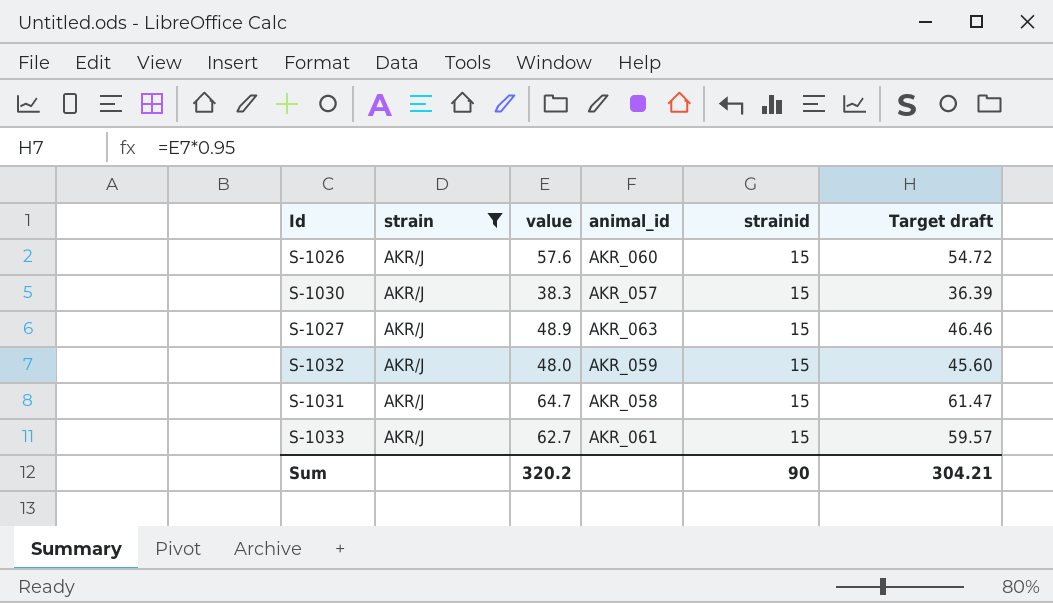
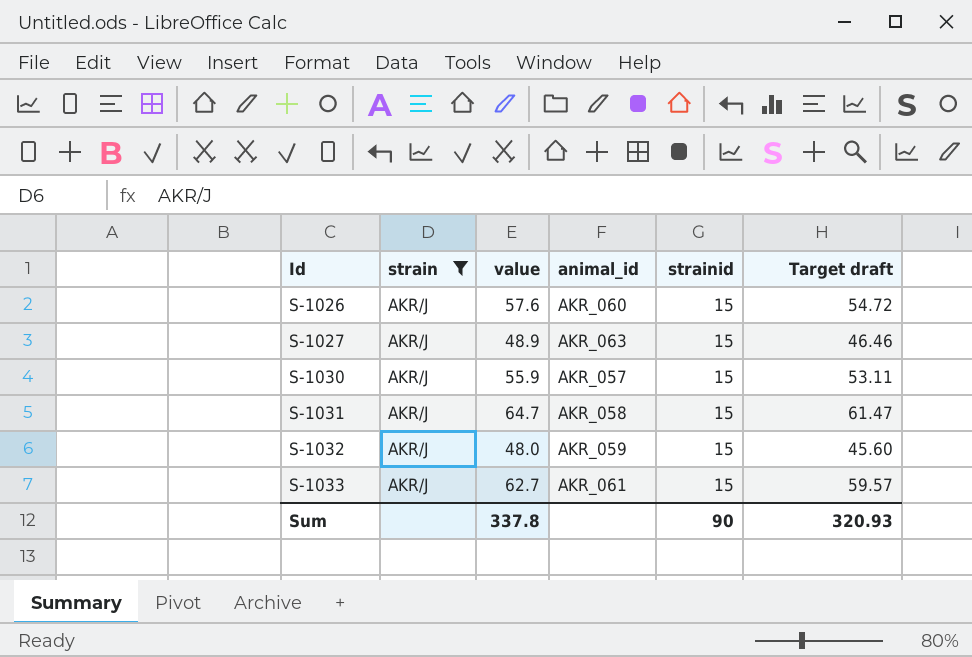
row order: none -> Id ascending
S-1030 | value: 38.3 -> 55.9
S-1030 | Target draft: 36.39 -> 53.11
Sum | value: 320.2 -> 337.8
Sum | Target draft: 304.21 -> 320.93

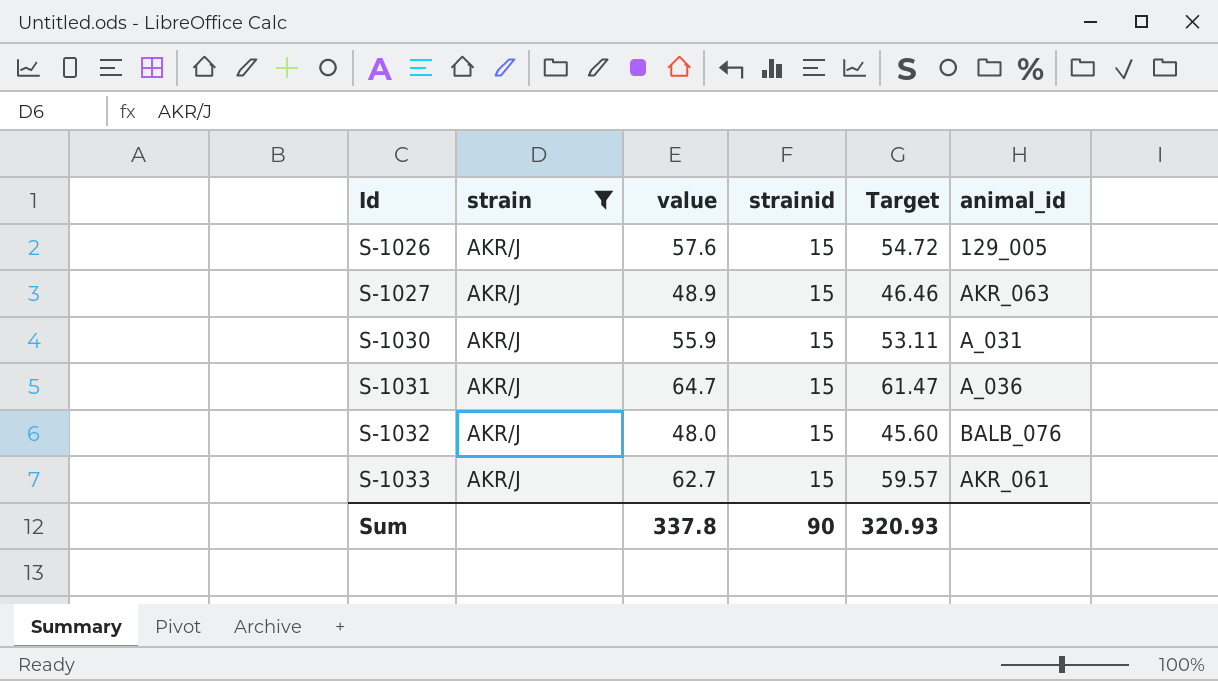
column name: Target draft -> Target
column animal_id | position: 4 -> 6
S-1026 | animal_id: AKR_060 -> 129_005
S-1030 | animal_id: AKR_057 -> A_031
S-1031 | animal_id: AKR_058 -> A_036
S-1032 | animal_id: AKR_059 -> BALB_076

